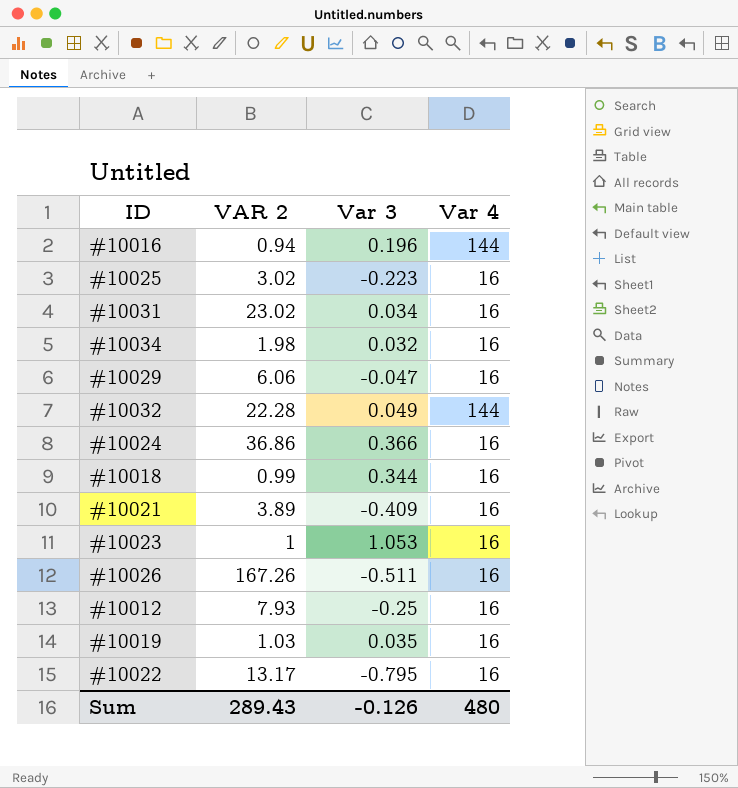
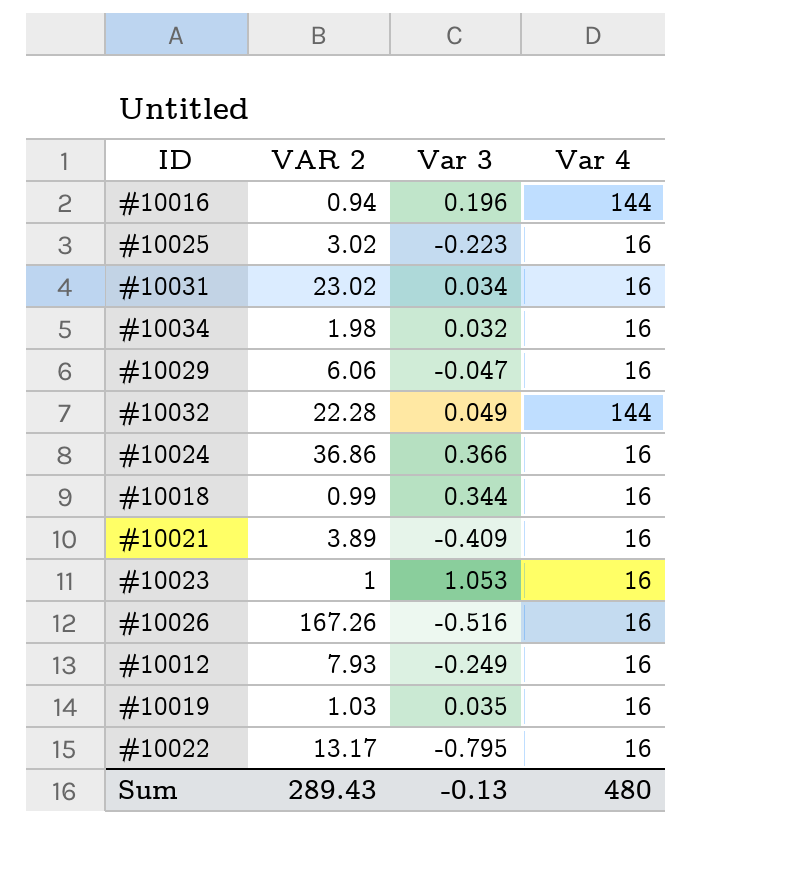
#10026 | Var 3: -0.511 -> -0.516
#10012 | Var 3: -0.25 -> -0.249
Sum | Var 3: -0.126 -> -0.13

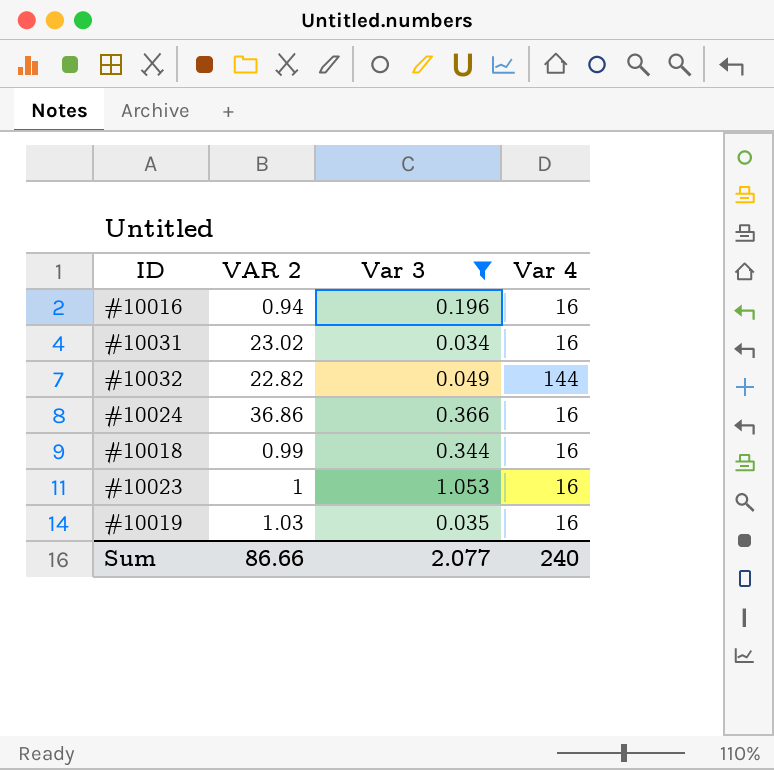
filter: none -> Var 3 >= 0.034
#10016 | Var 4: 144 -> 16
#10032 | VAR 2: 22.28 -> 22.82
Sum | VAR 2: 289.43 -> 86.66
Sum | Var 3: -0.13 -> 2.077
Sum | Var 4: 480 -> 240

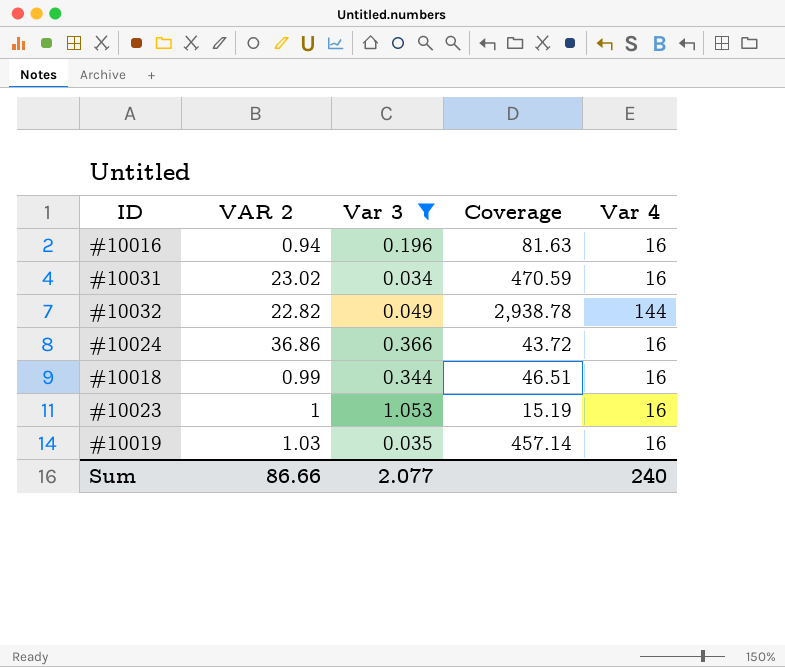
column Coverage | formula: none -> [Var 4] / [Var 3]

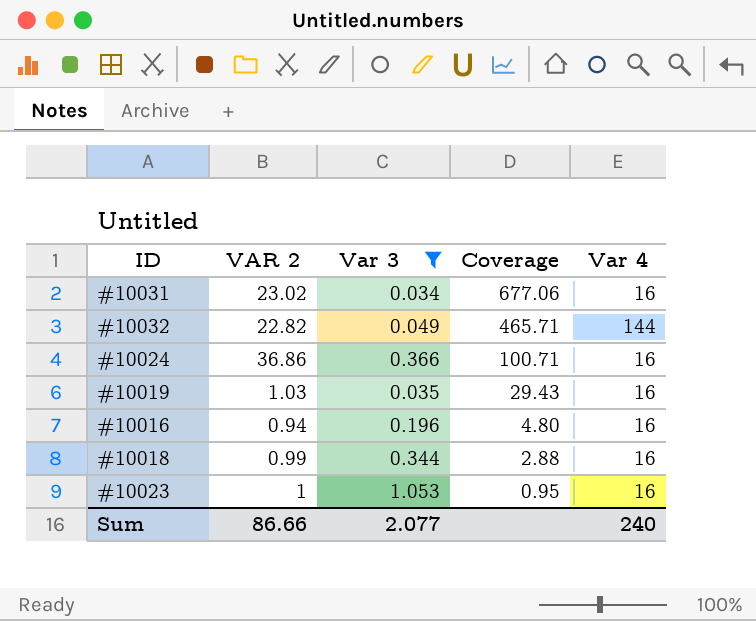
row order: none -> Coverage descending
column Coverage | formula: [Var 4] / [Var 3] -> [VAR 2] / [Var 3]

